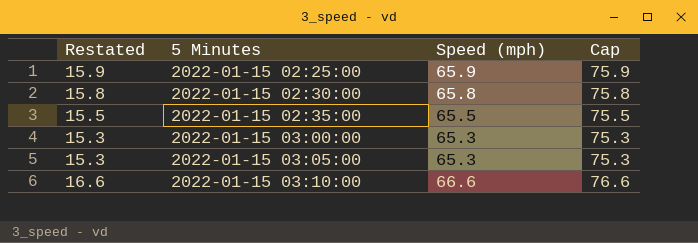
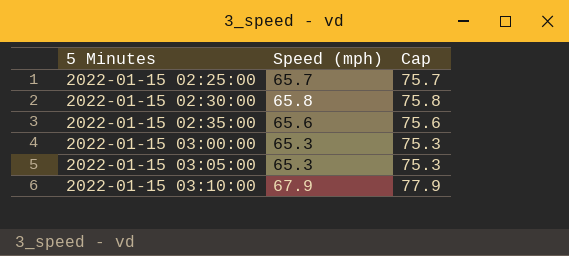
column Restated | formula: [Speed (mph)] - 50 -> none
2022-01-15 02:25:00 | Speed (mph): 65.9 -> 65.7
2022-01-15 02:25:00 | Cap: 75.9 -> 75.7
2022-01-15 02:35:00 | Speed (mph): 65.5 -> 65.6
2022-01-15 02:35:00 | Cap: 75.5 -> 75.6
2022-01-15 03:10:00 | Speed (mph): 66.6 -> 67.9
2022-01-15 03:10:00 | Cap: 76.6 -> 77.9

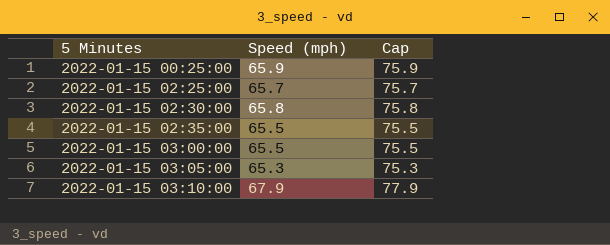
row 2022-01-15 00:25:00: none -> 65.9 | 75.9
2022-01-15 02:35:00 | Speed (mph): 65.6 -> 65.5
2022-01-15 02:35:00 | Cap: 75.6 -> 75.5
2022-01-15 03:00:00 | Speed (mph): 65.3 -> 65.5
2022-01-15 03:00:00 | Cap: 75.3 -> 75.5

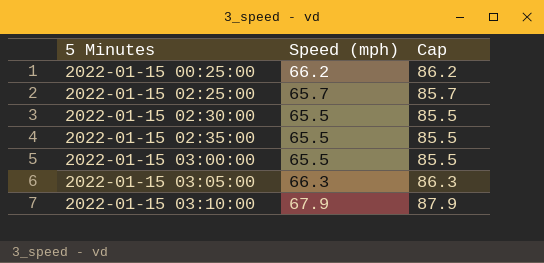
column Cap | formula: [Speed (mph)] + 10 -> [Speed (mph)] + 20
2022-01-15 00:25:00 | Speed (mph): 65.9 -> 66.2
2022-01-15 02:30:00 | Speed (mph): 65.8 -> 65.5
2022-01-15 03:05:00 | Speed (mph): 65.3 -> 66.3

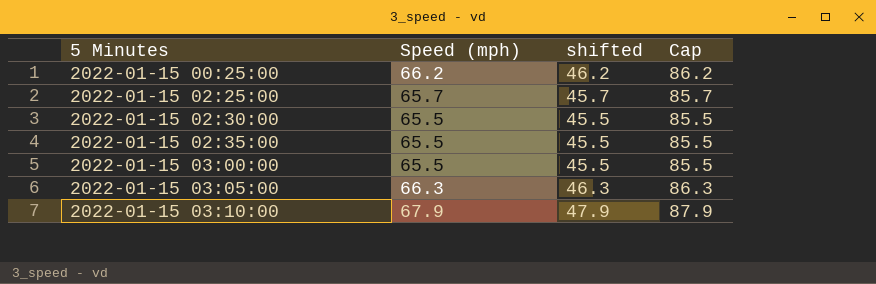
column shifted | formula: none -> [Speed (mph)] - 20

